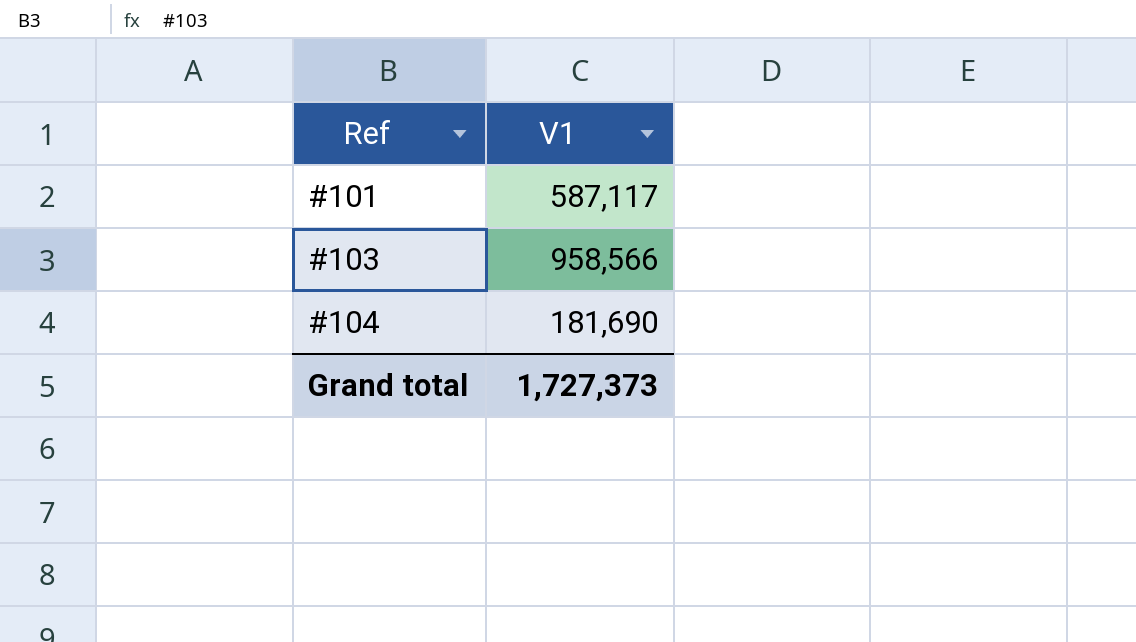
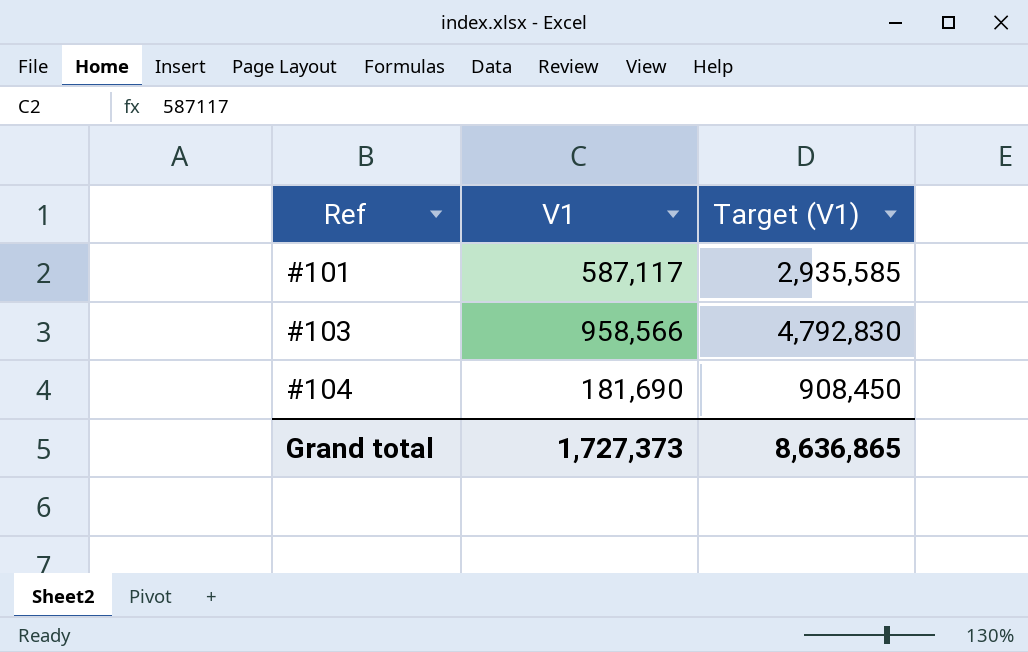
column Target (V1) | formula: none -> [V1] * 5

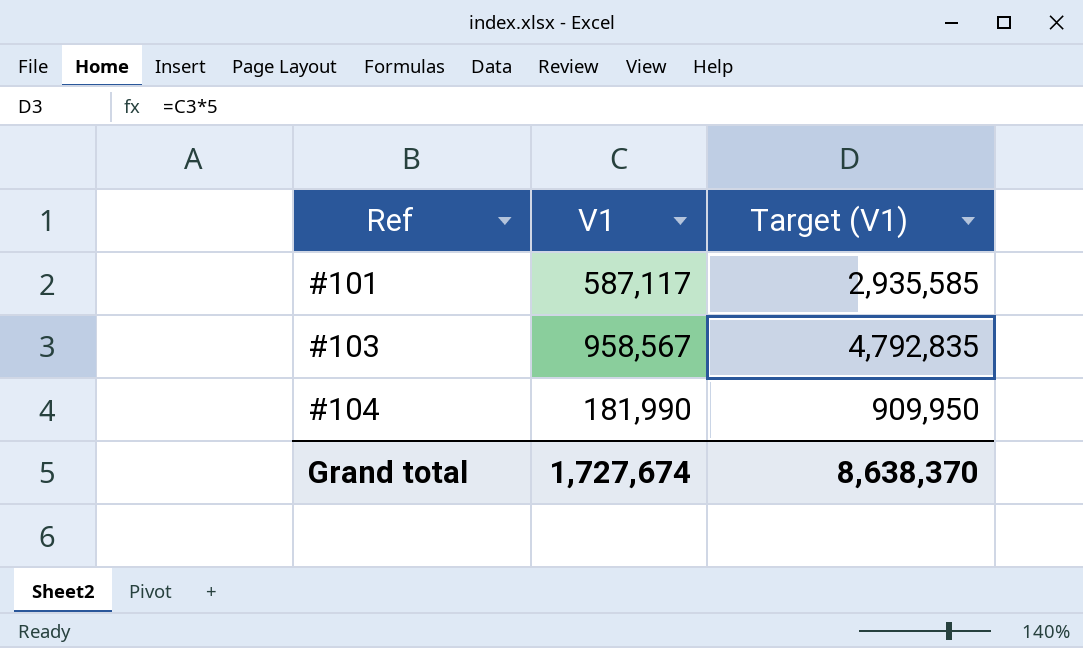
#103 | V1: 958,566 -> 958,567
#103 | Target (V1): 4,792,830 -> 4,792,835
#104 | V1: 181,690 -> 181,990
#104 | Target (V1): 908,450 -> 909,950
Grand total | V1: 1,727,373 -> 1,727,674
Grand total | Target (V1): 8,636,865 -> 8,638,370

